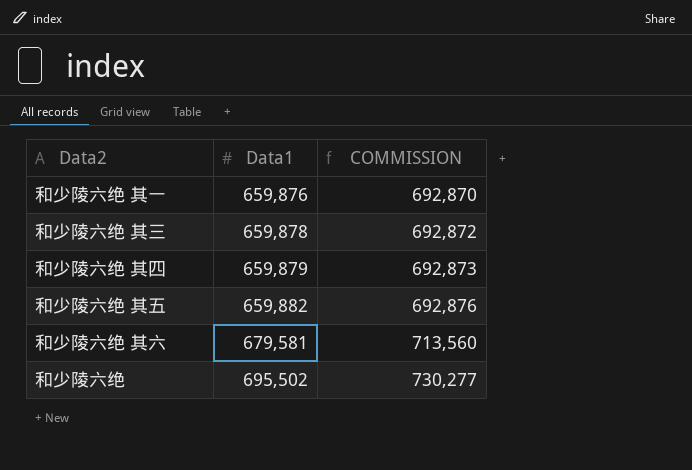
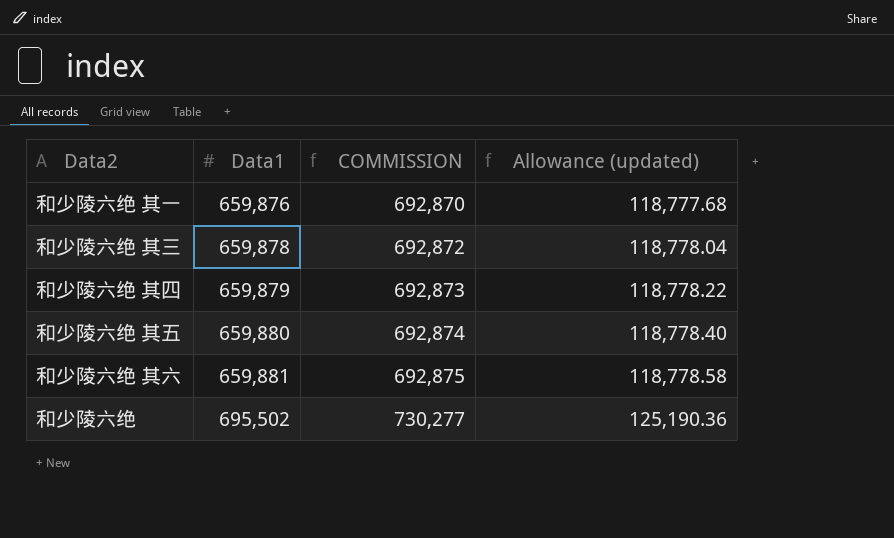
column Allowance (updated) | formula: none -> [Data1] * 0.18
和少陵六绝 其五 | Data1: 659,882 -> 659,880
和少陵六绝 其五 | COMMISSION: 692,876 -> 692,874
和少陵六绝 其六 | Data1: 679,581 -> 659,881
和少陵六绝 其六 | COMMISSION: 713,560 -> 692,875

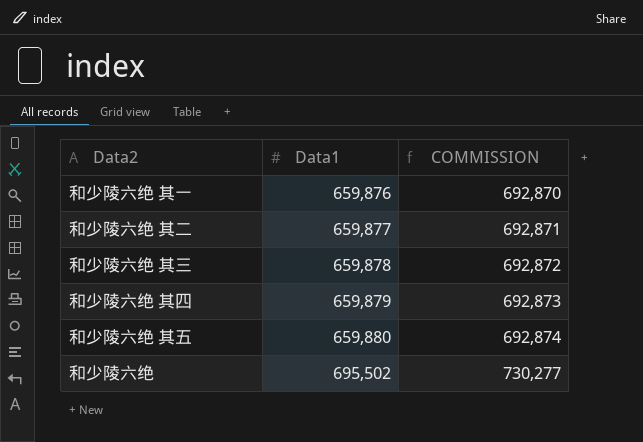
column Allowance (updated) | formula: [Data1] * 0.18 -> none
row 和少陵六绝 其六: 659,881 | 692,875 | 118,778.58 -> none
row 和少陵六绝 其二: none -> 659,877 | 692,871

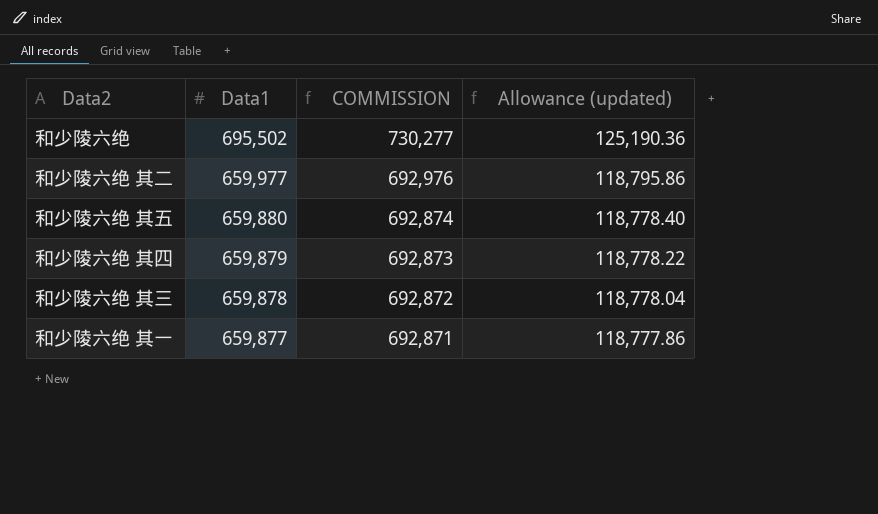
row order: Data1 ascending -> Data1 descending
column Allowance (updated) | formula: none -> [Data1] * 0.18
和少陵六绝 其二 | Data1: 659,877 -> 659,977
和少陵六绝 其二 | COMMISSION: 692,871 -> 692,976
和少陵六绝 其一 | Data1: 659,876 -> 659,877
和少陵六绝 其一 | COMMISSION: 692,870 -> 692,871

